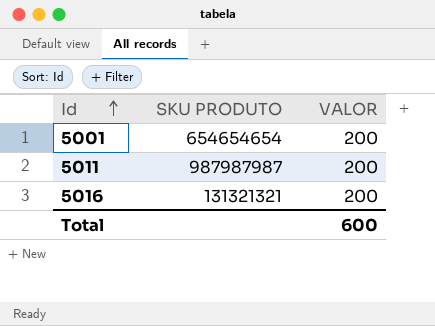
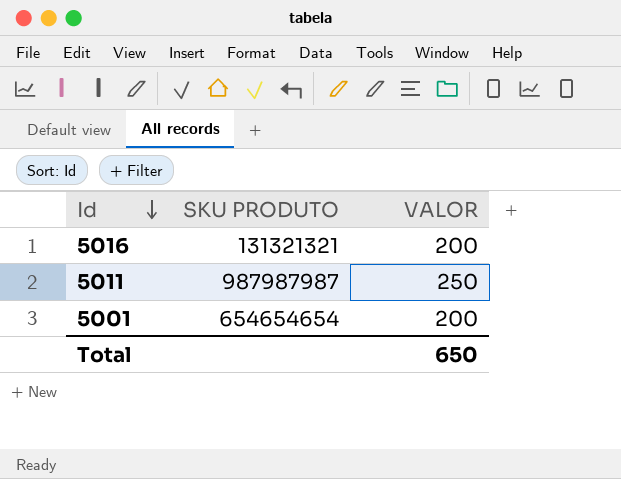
row order: Id ascending -> Id descending
5011 | VALOR: 200 -> 250
Total | VALOR: 600 -> 650

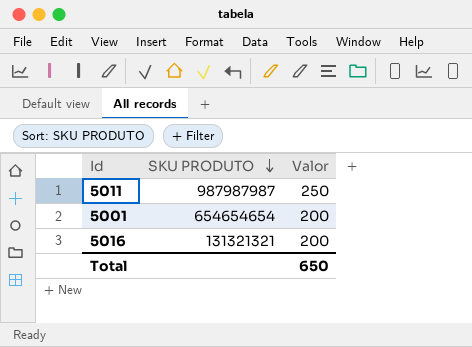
row order: Id descending -> SKU PRODUTO descending
column name: VALOR -> Valor

